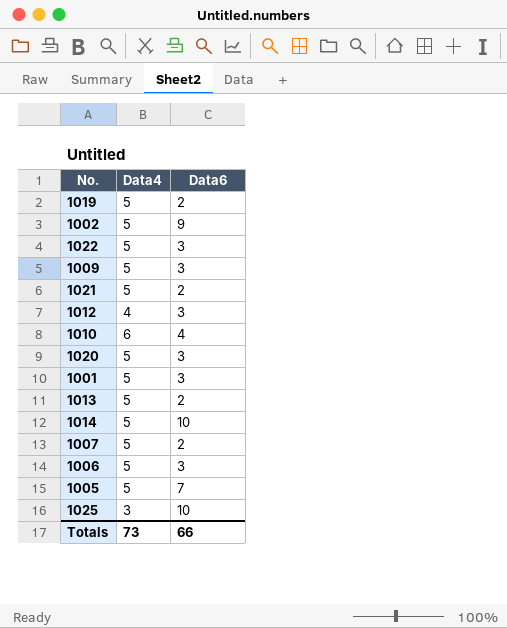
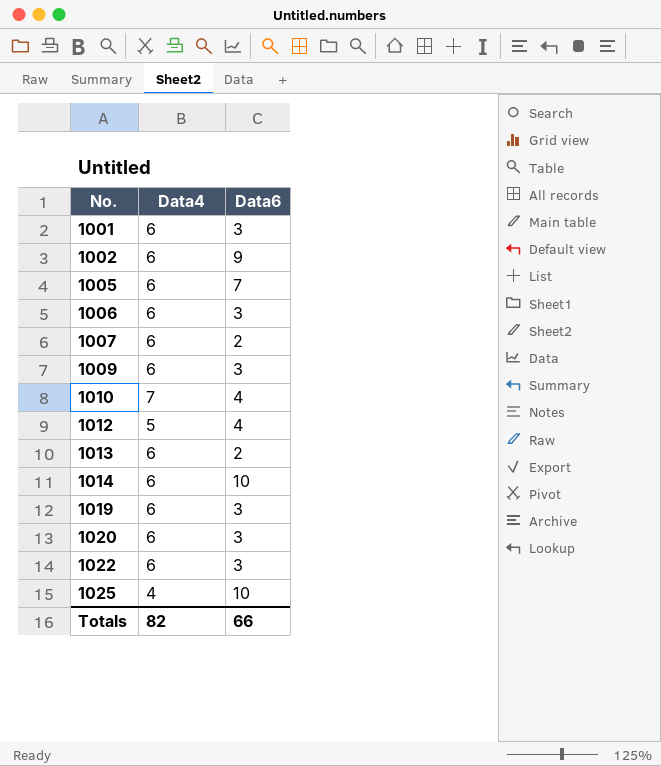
row order: none -> No. ascending
row 1021: 5 | 2 -> none
1001 | Data4: 5 -> 6
1002 | Data4: 5 -> 6
1005 | Data4: 5 -> 6
1006 | Data4: 5 -> 6
1007 | Data4: 5 -> 6
1009 | Data4: 5 -> 6
1010 | Data4: 6 -> 7
1012 | Data4: 4 -> 5
1012 | Data6: 3 -> 4
1013 | Data4: 5 -> 6
1014 | Data4: 5 -> 6
1019 | Data4: 5 -> 6
1019 | Data6: 2 -> 3
1020 | Data4: 5 -> 6
1022 | Data4: 5 -> 6
1025 | Data4: 3 -> 4
Totals | Data4: 73 -> 82

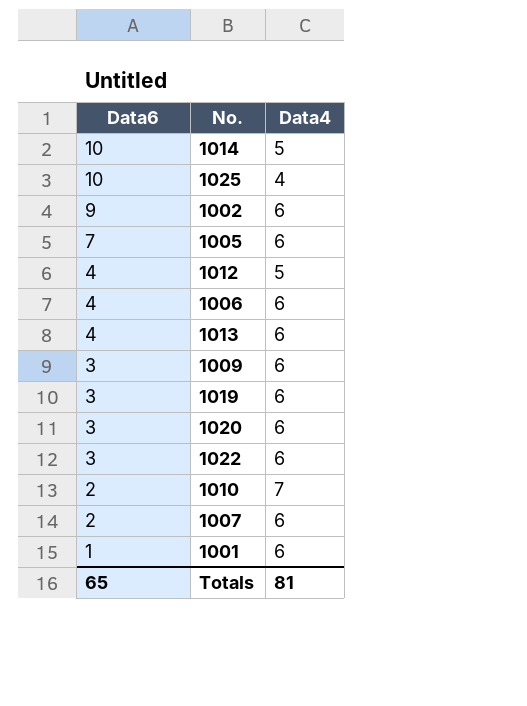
row order: No. ascending -> Data6 descending
column Data6 | position: 3 -> 1
1014 | Data4: 6 -> 5
1006 | Data6: 3 -> 4
1013 | Data6: 2 -> 4
1010 | Data6: 4 -> 2
1001 | Data6: 3 -> 1
Totals | Data6: 66 -> 65
Totals | Data4: 82 -> 81

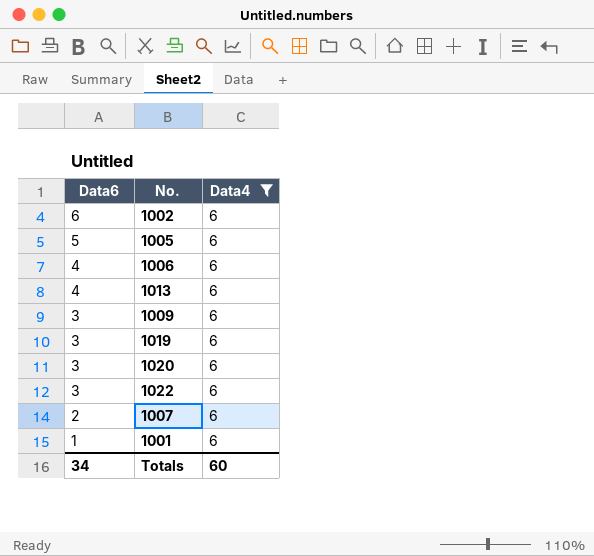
filter: none -> Data4 = 6
1002 | Data6: 9 -> 6
1005 | Data6: 7 -> 5
Totals | Data6: 65 -> 34
Totals | Data4: 81 -> 60

